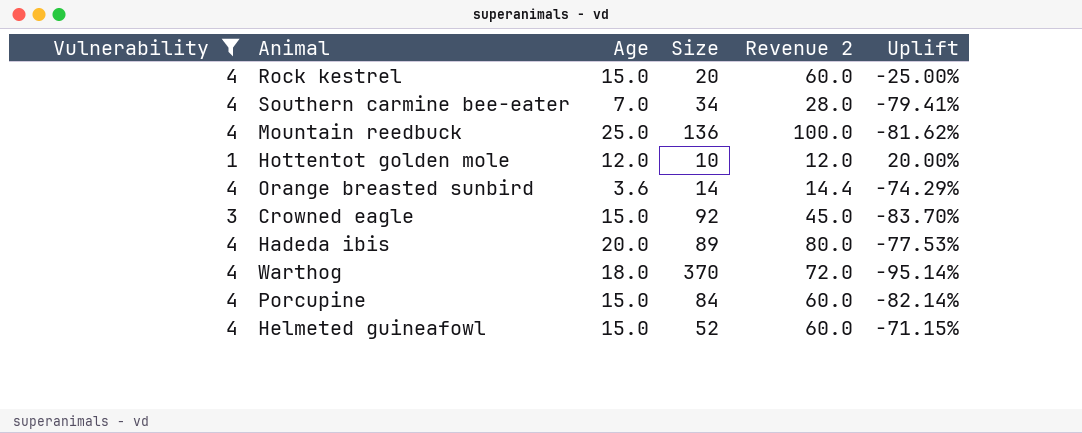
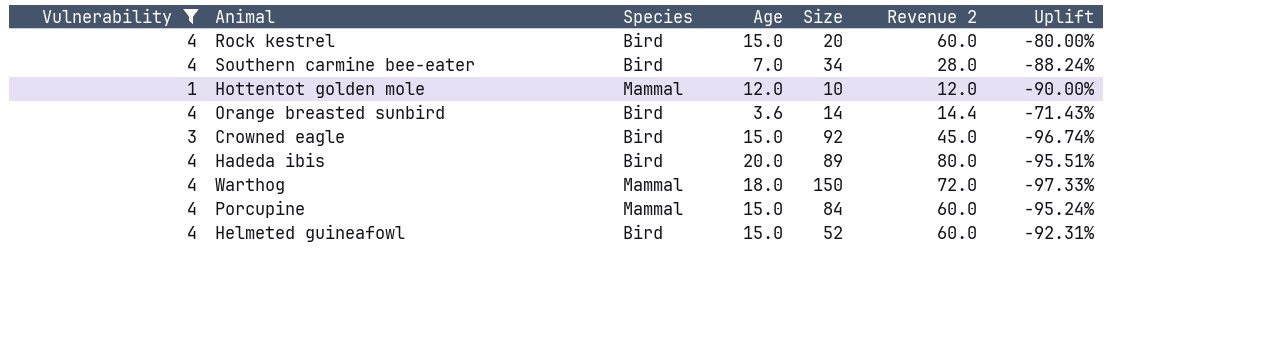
column Species | position: none -> 3
column Uplift | formula: ([Age] - [Size]) / [Size] -> ([Vulnerability] - [Size]) / [Size]
row Mountain reedbuck: 4 | 25.0 | 136 | 100.0 | -81.62% -> none
Warthog | Size: 370 -> 150

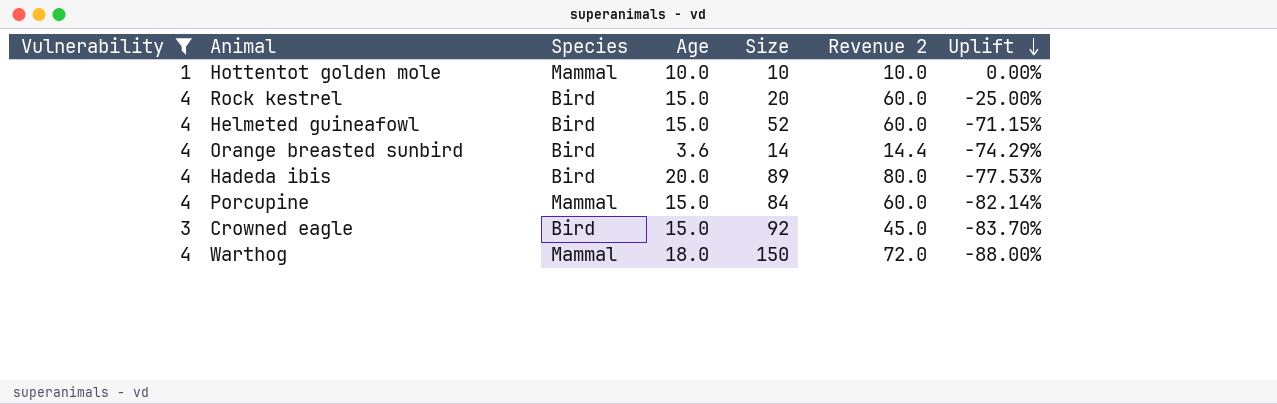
row order: none -> Uplift descending
column Uplift | formula: ([Vulnerability] - [Size]) / [Size] -> ([Age] - [Size]) / [Size]
row Southern carmine bee-eater: 4 | Bird | 7.0 | 34 | 28.0 | -88.24% -> none
Hottentot golden mole | Age: 12.0 -> 10.0
Hottentot golden mole | Revenue 2: 12.0 -> 10.0

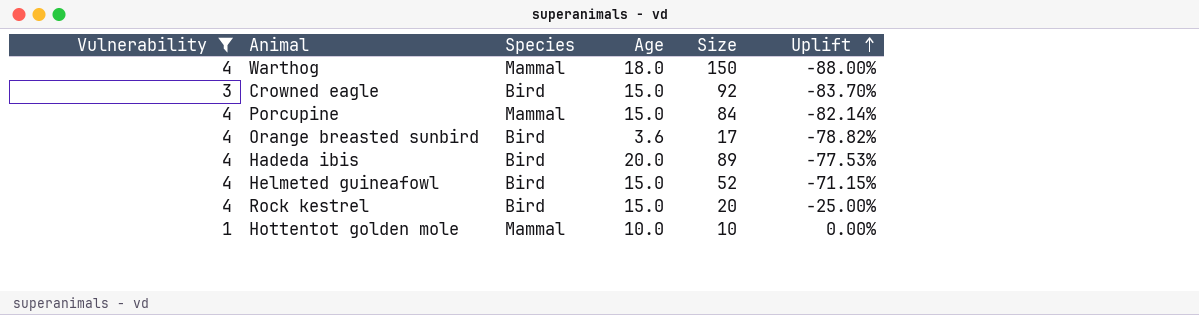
row order: Uplift descending -> Uplift ascending
column Revenue 2 | formula: [Vulnerability] * [Age] -> none
Orange breasted sunbird | Size: 14 -> 17
Orange breasted sunbird | Uplift: -74.29% -> -78.82%

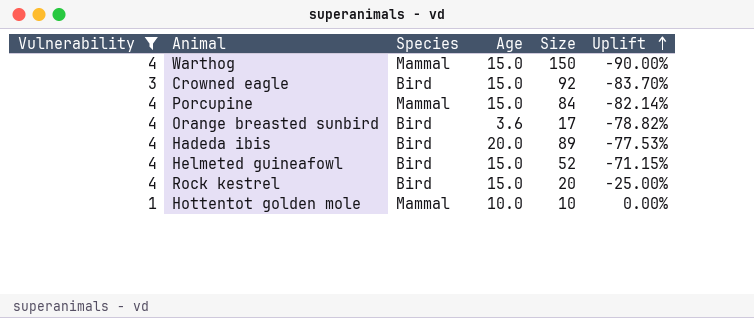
Warthog | Age: 18.0 -> 15.0
Warthog | Uplift: -88.00% -> -90.00%

